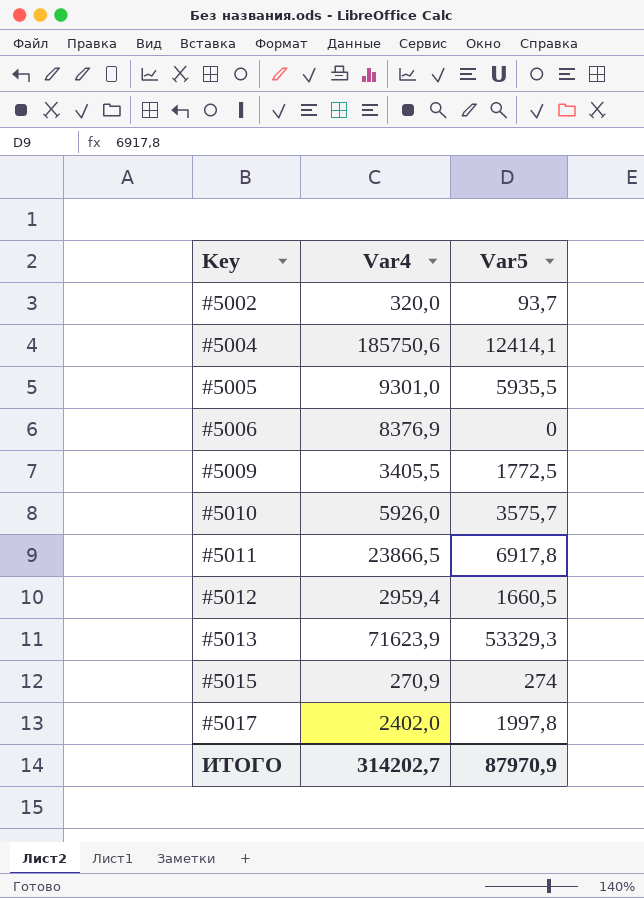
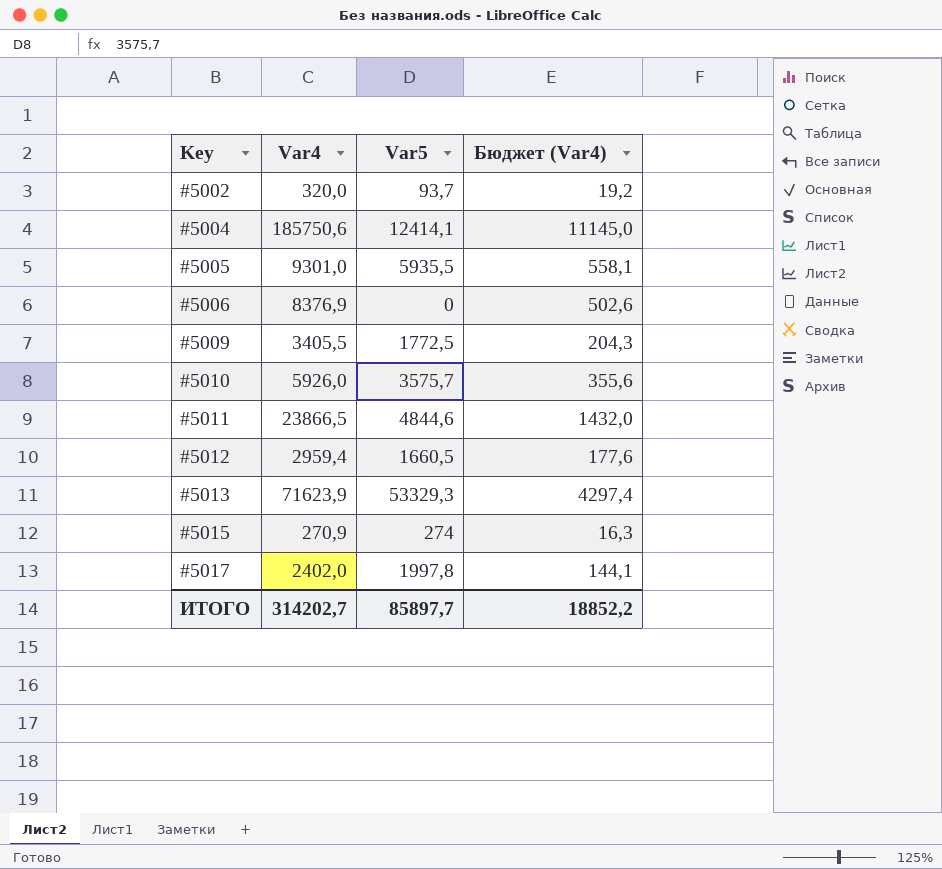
column Бюджет (Var4) | formula: none -> [Var4] * 0,06
#5011 | Var5: 6917,8 -> 4844,6
ИТОГО | Var5: 87970,9 -> 85897,7

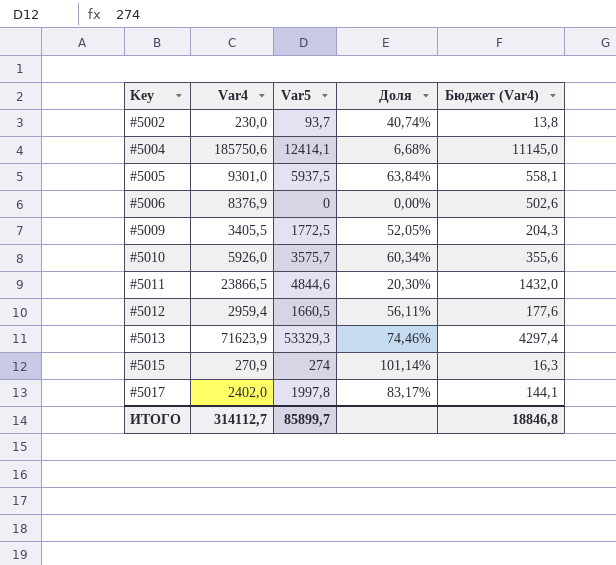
column Доля | formula: none -> [Var5] / [Var4]
#5002 | Var4: 320,0 -> 230,0
#5002 | Бюджет (Var4): 19,2 -> 13,8
#5005 | Var5: 5935,5 -> 5937,5
ИТОГО | Var4: 314202,7 -> 314112,7
ИТОГО | Var5: 85897,7 -> 85899,7
ИТОГО | Бюджет (Var4): 18852,2 -> 18846,8

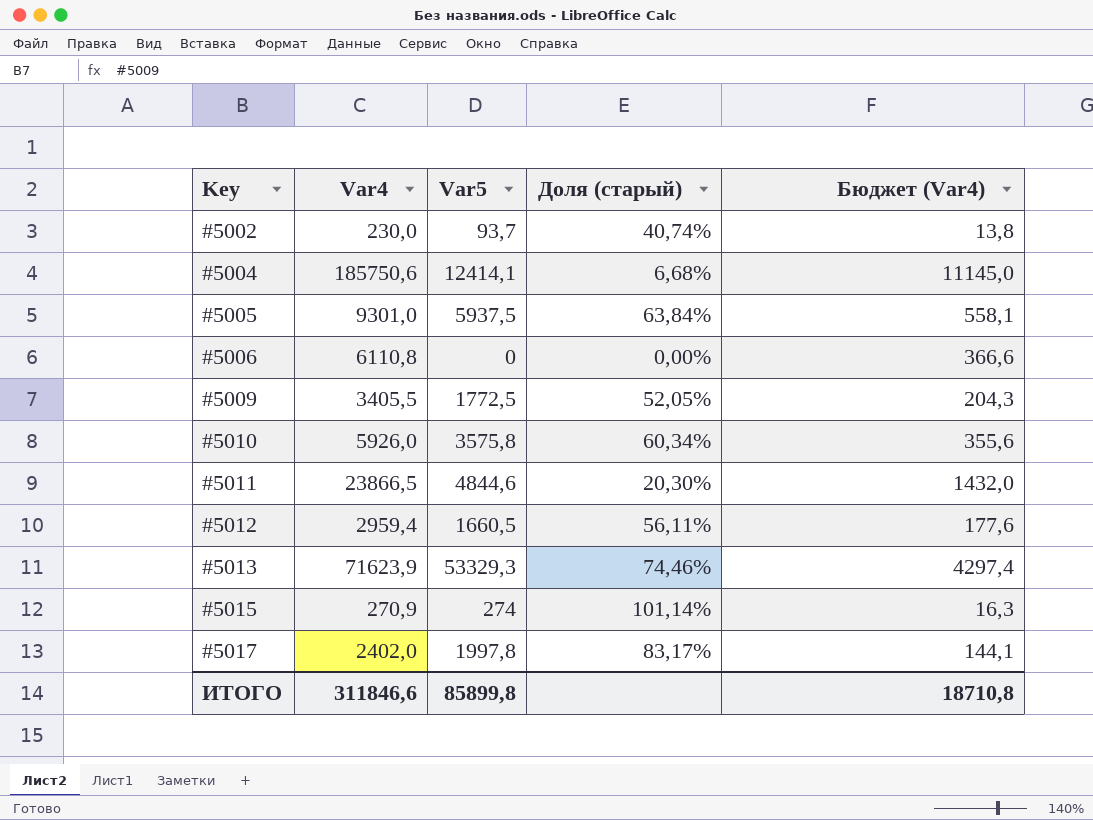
column name: Доля -> Доля (старый)
#5006 | Var4: 8376,9 -> 6110,8
#5006 | Бюджет (Var4): 502,6 -> 366,6
#5010 | Var5: 3575,7 -> 3575,8
ИТОГО | Var4: 314112,7 -> 311846,6
ИТОГО | Var5: 85899,7 -> 85899,8
ИТОГО | Бюджет (Var4): 18846,8 -> 18710,8

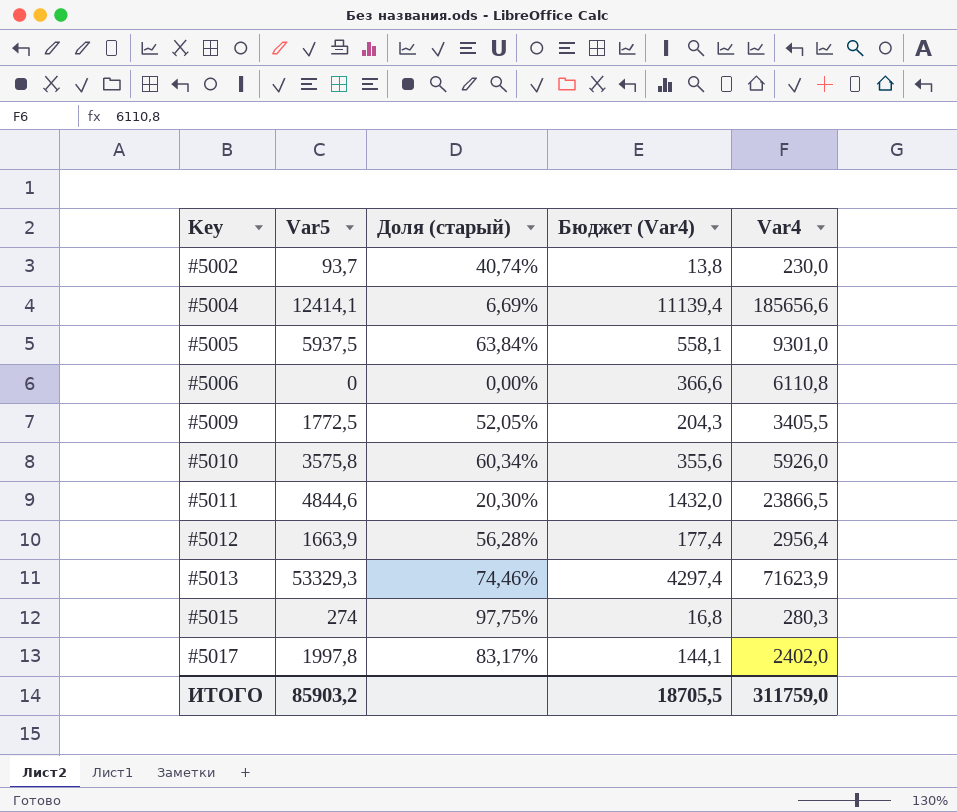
column Var4 | position: 2 -> 5
#5004 | Доля (старый): 6,68% -> 6,69%
#5004 | Бюджет (Var4): 11145,0 -> 11139,4
#5004 | Var4: 185750,6 -> 185656,6
#5012 | Var5: 1660,5 -> 1663,9
#5012 | Доля (старый): 56,11% -> 56,28%
#5012 | Бюджет (Var4): 177,6 -> 177,4
#5012 | Var4: 2959,4 -> 2956,4
#5015 | Доля (старый): 101,14% -> 97,75%
#5015 | Бюджет (Var4): 16,3 -> 16,8
#5015 | Var4: 270,9 -> 280,3
ИТОГО | Var5: 85899,8 -> 85903,2
ИТОГО | Бюджет (Var4): 18710,8 -> 18705,5
ИТОГО | Var4: 311846,6 -> 311759,0

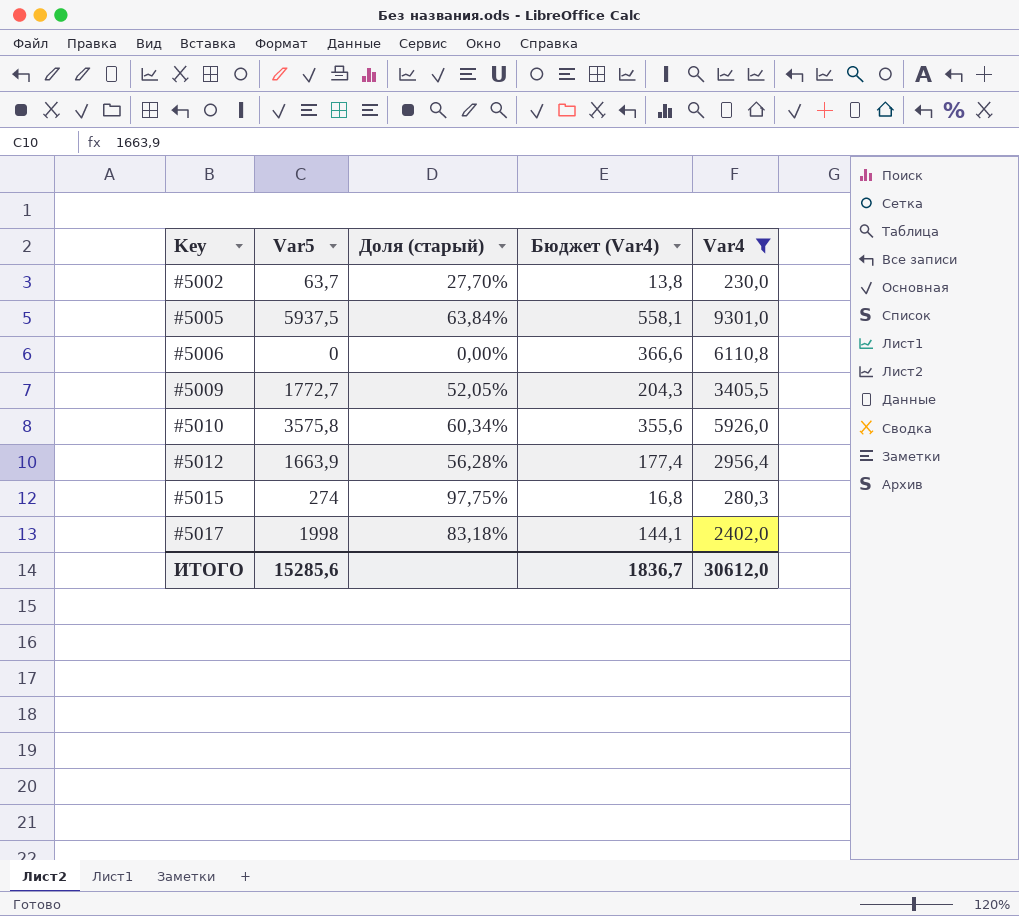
filter: none -> Var4 <= 9301,0
#5002 | Var5: 93,7 -> 63,7
#5002 | Доля (старый): 40,74% -> 27,70%
#5009 | Var5: 1772,5 -> 1772,7
#5017 | Var5: 1997,8 -> 1998
#5017 | Доля (старый): 83,17% -> 83,18%
ИТОГО | Var5: 85903,2 -> 15285,6
ИТОГО | Бюджет (Var4): 18705,5 -> 1836,7
ИТОГО | Var4: 311759,0 -> 30612,0

